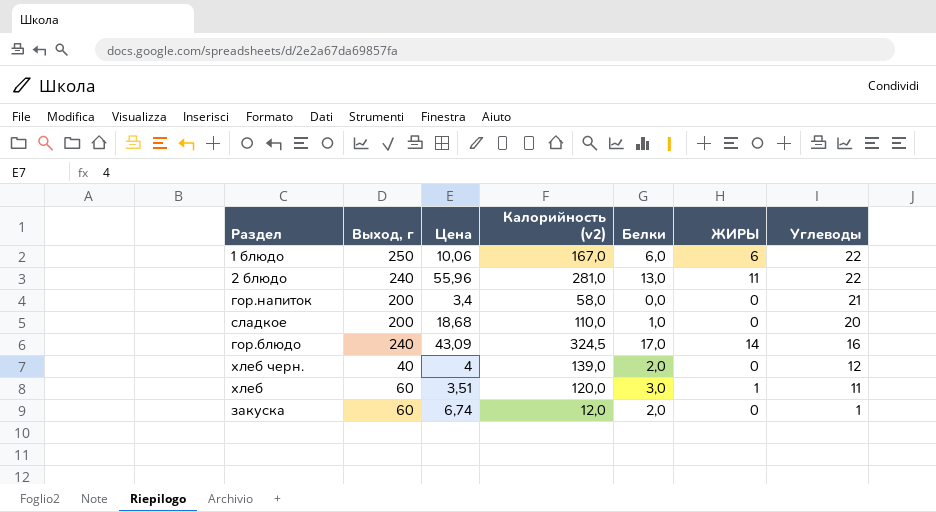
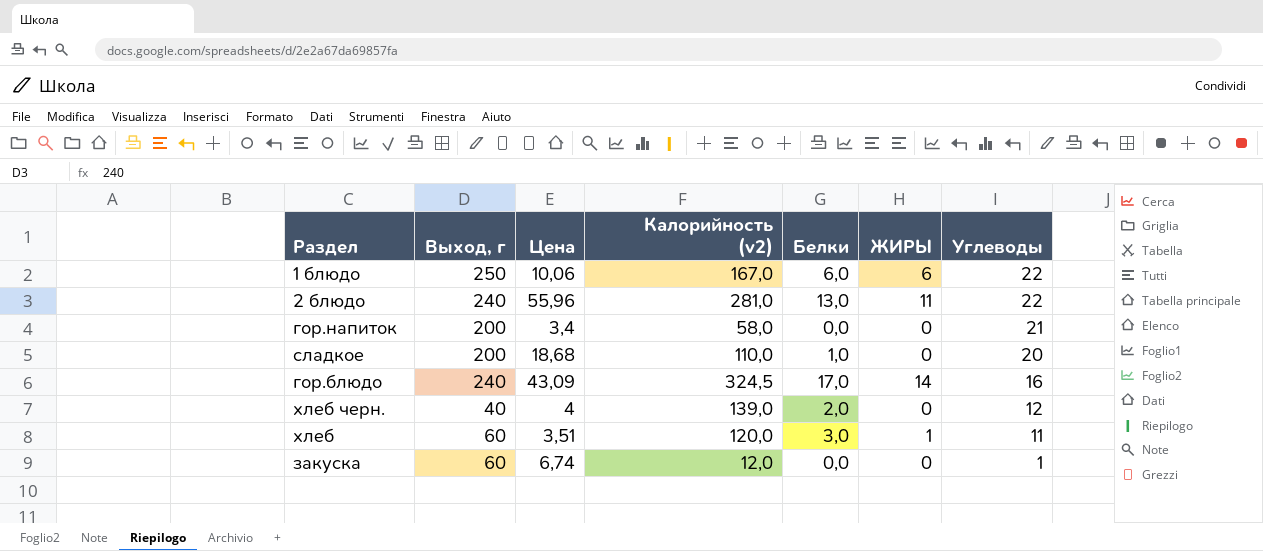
закуска | Белки: 2,0 -> 0,0

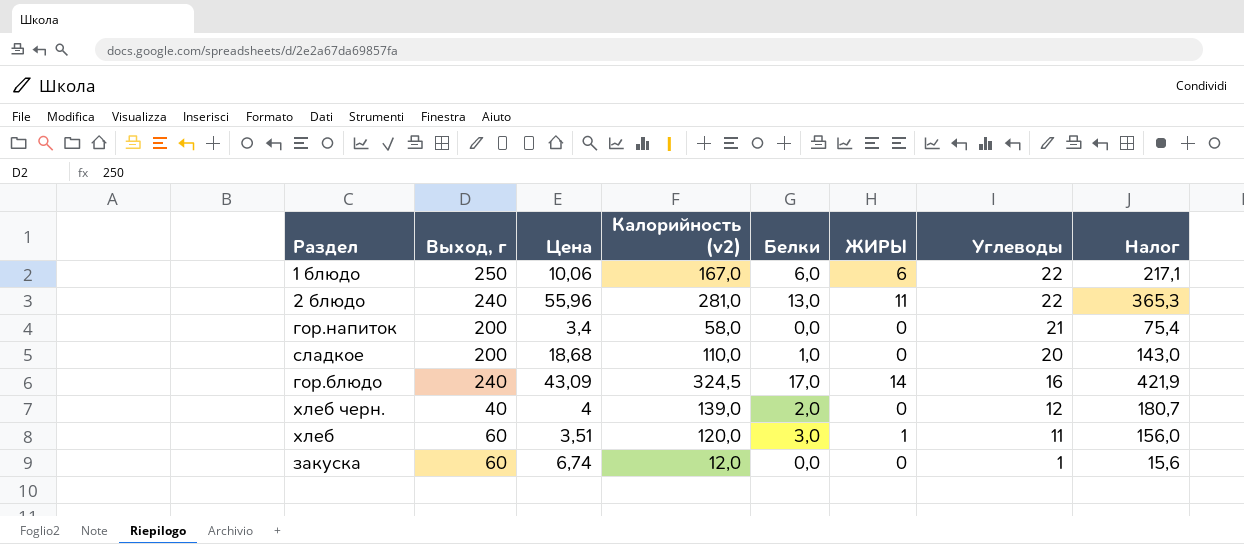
column Налог | formula: none -> [Калорийность (v2)] * 1,3

